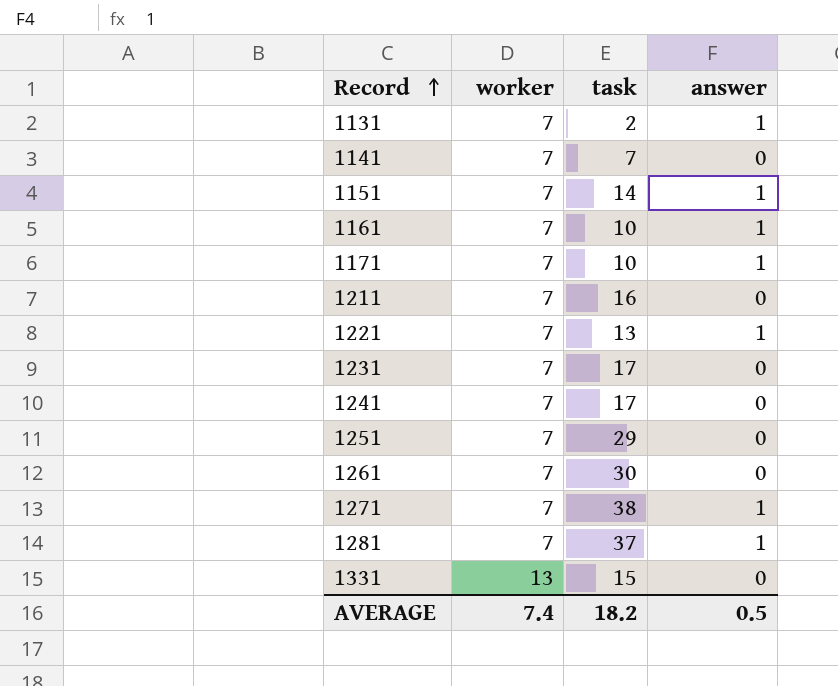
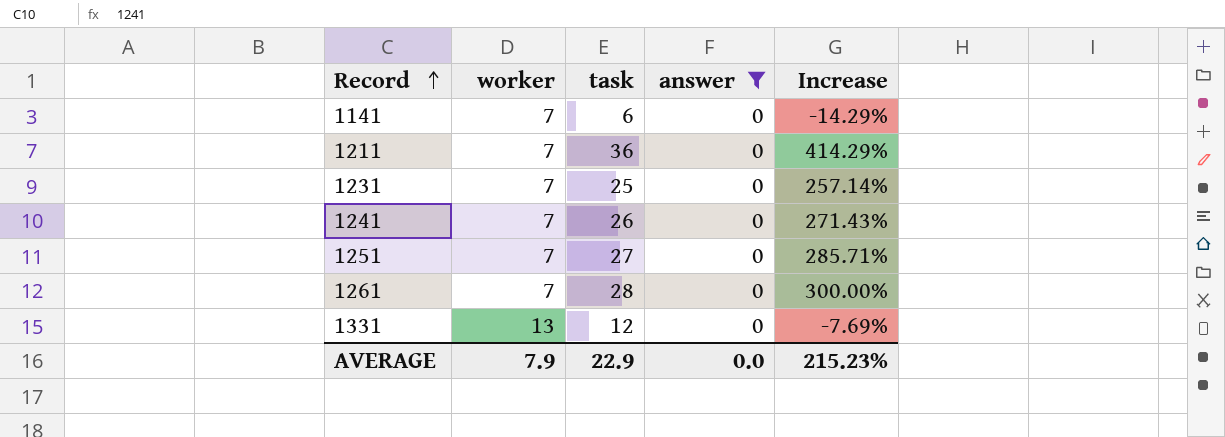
filter: none -> answer = 0
column Increase | formula: none -> ([task] - [worker]) / [worker]
1141 | task: 7 -> 6
1211 | task: 16 -> 36
1231 | task: 17 -> 25
1241 | task: 17 -> 26
1251 | task: 29 -> 27
1261 | task: 30 -> 28
1331 | task: 15 -> 12
AVERAGE | worker: 7.4 -> 7.9
AVERAGE | task: 18.2 -> 22.9
AVERAGE | answer: 0.5 -> 0.0

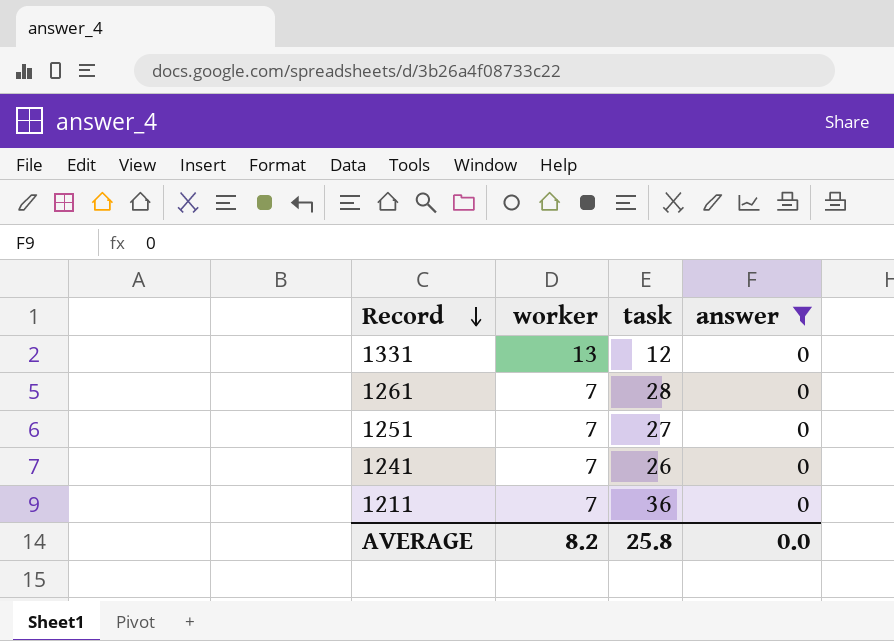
row order: Record ascending -> Record descending
column Increase | formula: ([task] - [worker]) / [worker] -> none
row 1141: 7 | 6 | 0 | -14.29% -> none
row 1231: 7 | 25 | 0 | 257.14% -> none
AVERAGE | worker: 7.9 -> 8.2
AVERAGE | task: 22.9 -> 25.8

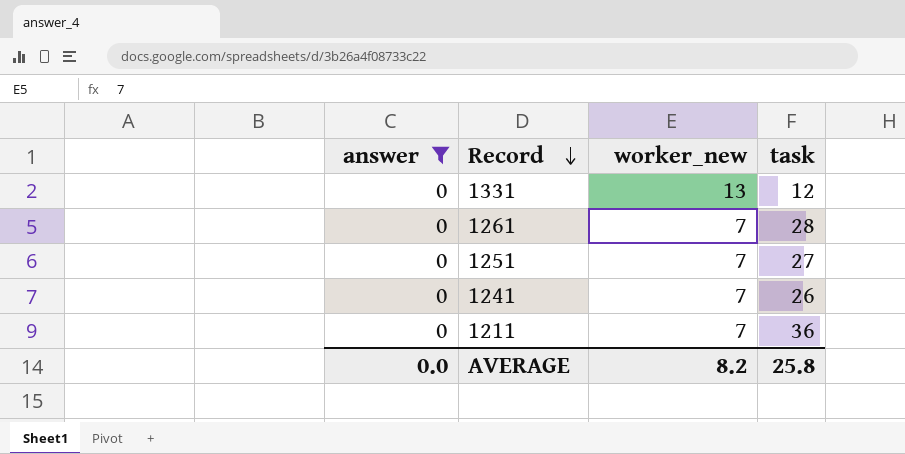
column answer | position: 4 -> 1
column name: worker -> worker_new

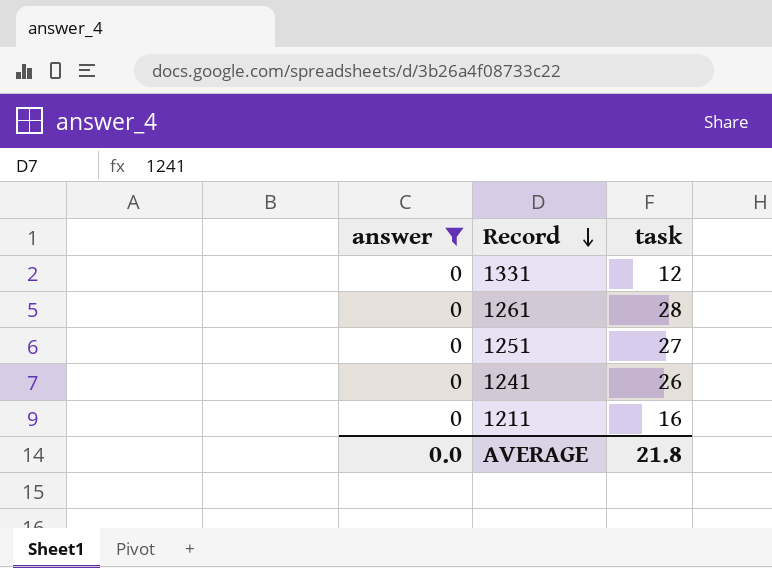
column worker_new | position: 3 -> none
1211 | task: 36 -> 16
AVERAGE | task: 25.8 -> 21.8

